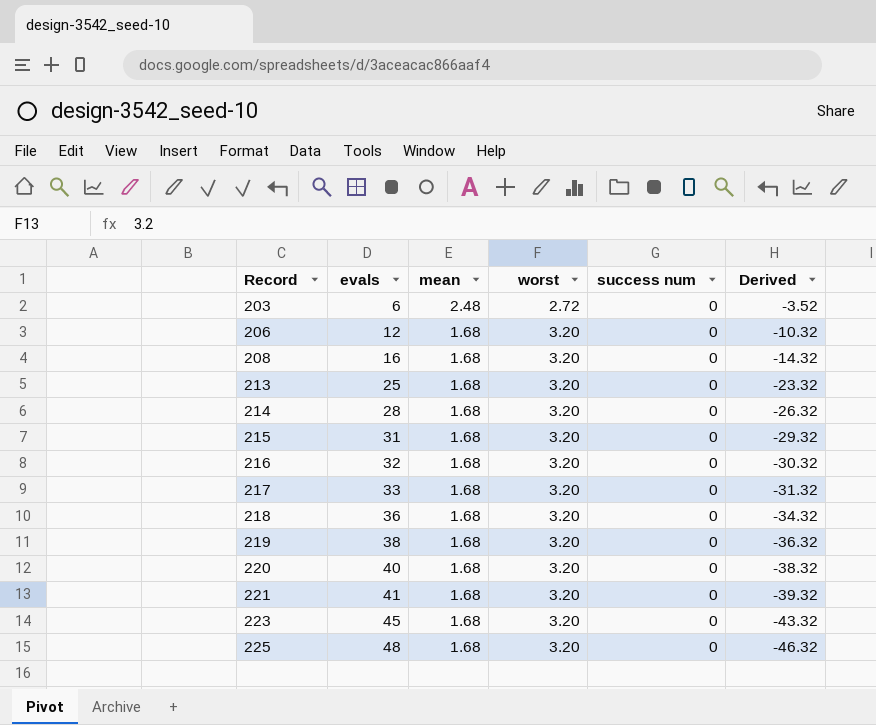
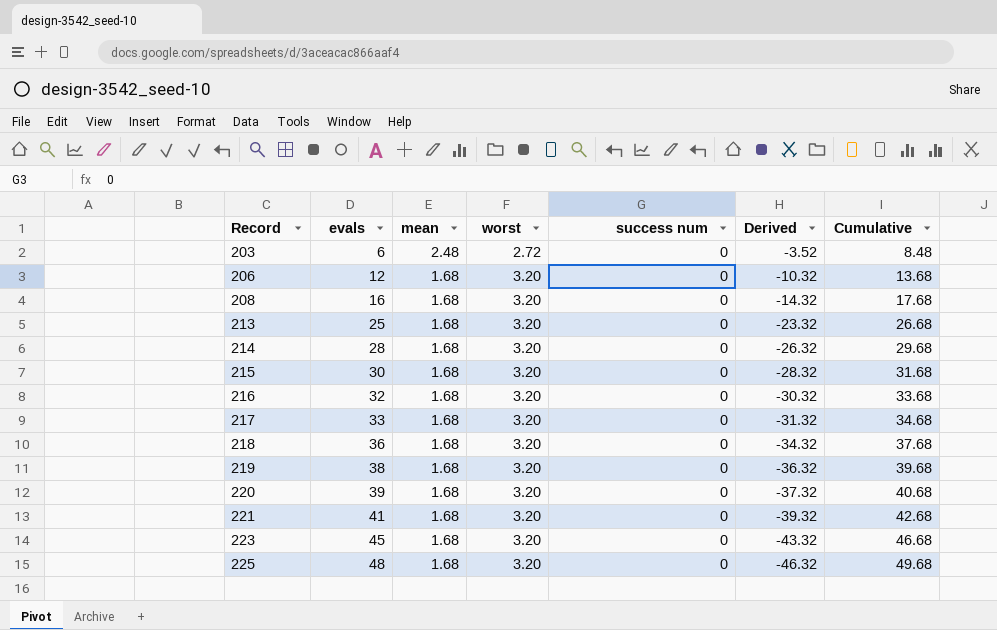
column Cumulative | formula: none -> [evals] + [mean]
215 | evals: 31 -> 30
215 | Derived: -29.32 -> -28.32
220 | evals: 40 -> 39
220 | Derived: -38.32 -> -37.32

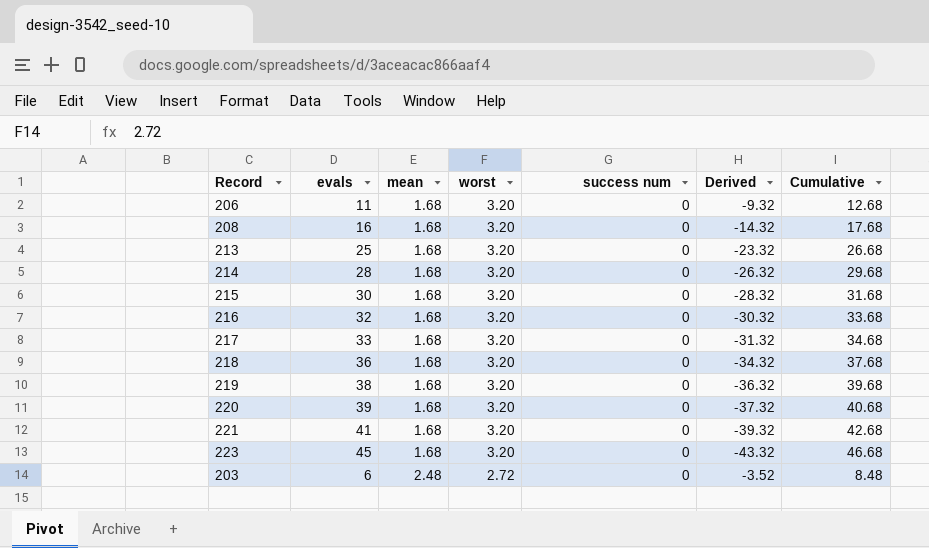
row order: Record ascending -> mean ascending
row 225: 48 | 1.68 | 3.20 | 0 | -46.32 | 49.68 -> none
206 | evals: 12 -> 11
206 | Derived: -10.32 -> -9.32
206 | Cumulative: 13.68 -> 12.68

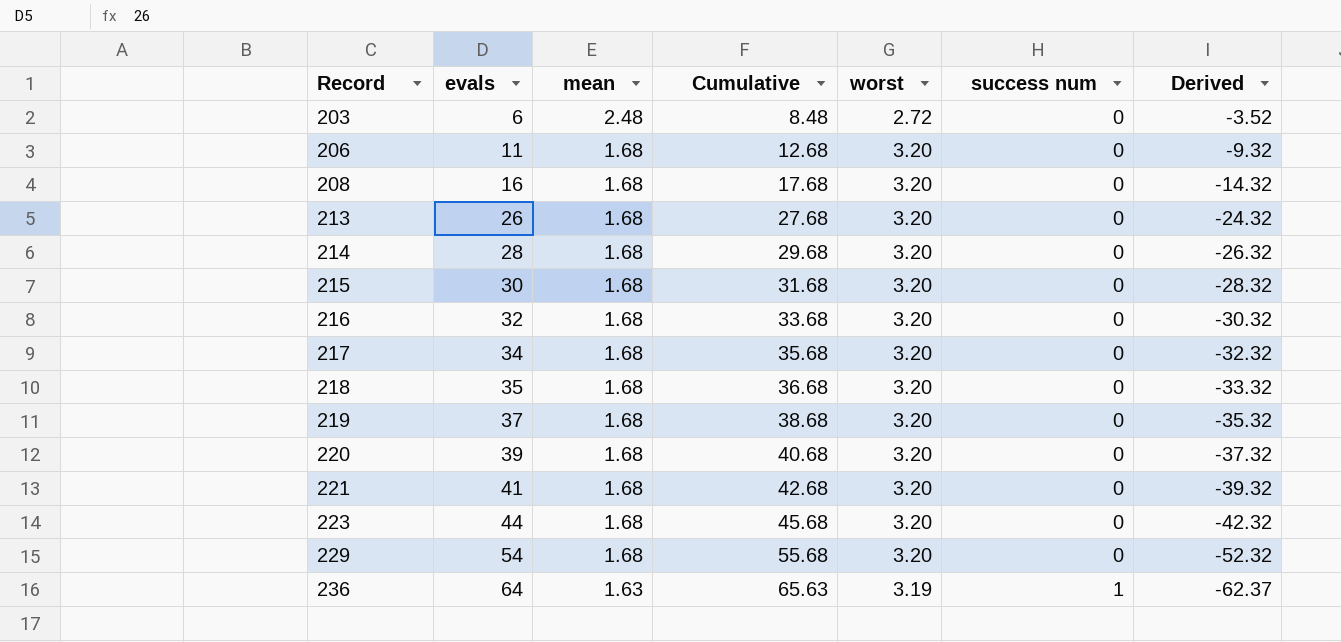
row order: mean ascending -> Record ascending
column Cumulative | position: 7 -> 4
213 | evals: 25 -> 26
213 | Cumulative: 26.68 -> 27.68
213 | Derived: -23.32 -> -24.32
217 | evals: 33 -> 34
217 | Cumulative: 34.68 -> 35.68
217 | Derived: -31.32 -> -32.32
218 | evals: 36 -> 35
218 | Cumulative: 37.68 -> 36.68
218 | Derived: -34.32 -> -33.32
219 | evals: 38 -> 37
219 | Cumulative: 39.68 -> 38.68
219 | Derived: -36.32 -> -35.32
223 | evals: 45 -> 44
223 | Cumulative: 46.68 -> 45.68
223 | Derived: -43.32 -> -42.32
row 229: none -> 54 | 1.68 | 55.68 | 3.20 | 0 | -52.32
row 236: none -> 64 | 1.63 | 65.63 | 3.19 | 1 | -62.37

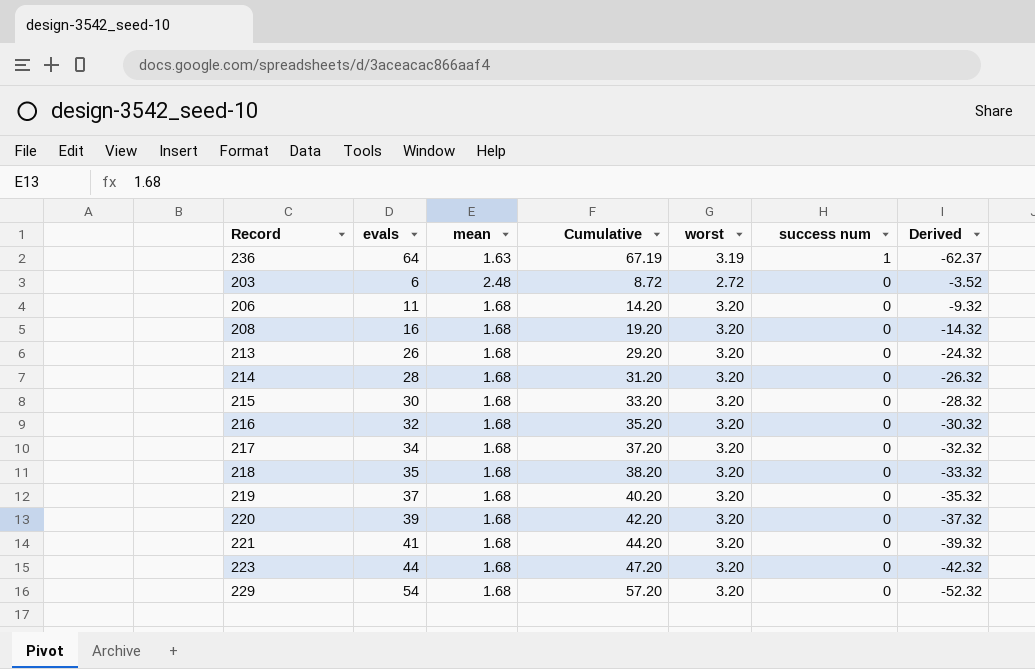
row order: Record ascending -> success num descending
column Cumulative | formula: [evals] + [mean] -> [evals] + [worst]

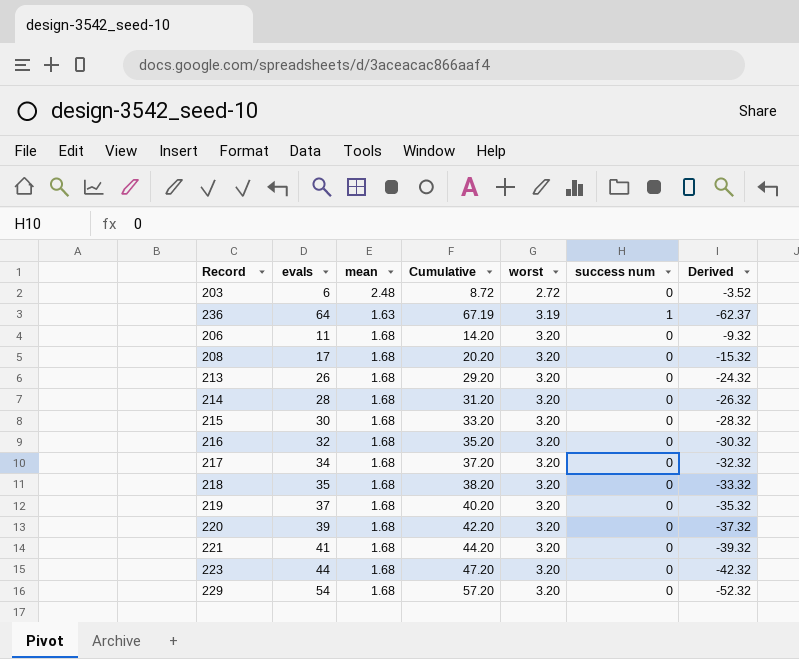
row order: success num descending -> worst ascending
208 | evals: 16 -> 17
208 | Cumulative: 19.20 -> 20.20
208 | Derived: -14.32 -> -15.32

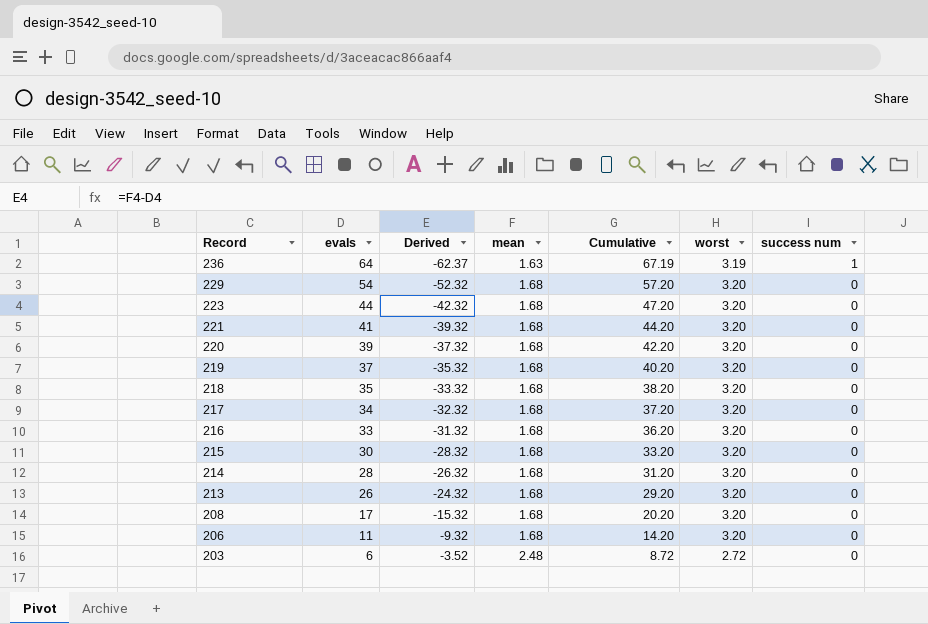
row order: worst ascending -> Record descending
column Derived | position: 7 -> 3
216 | evals: 32 -> 33
216 | Derived: -30.32 -> -31.32
216 | Cumulative: 35.20 -> 36.20

